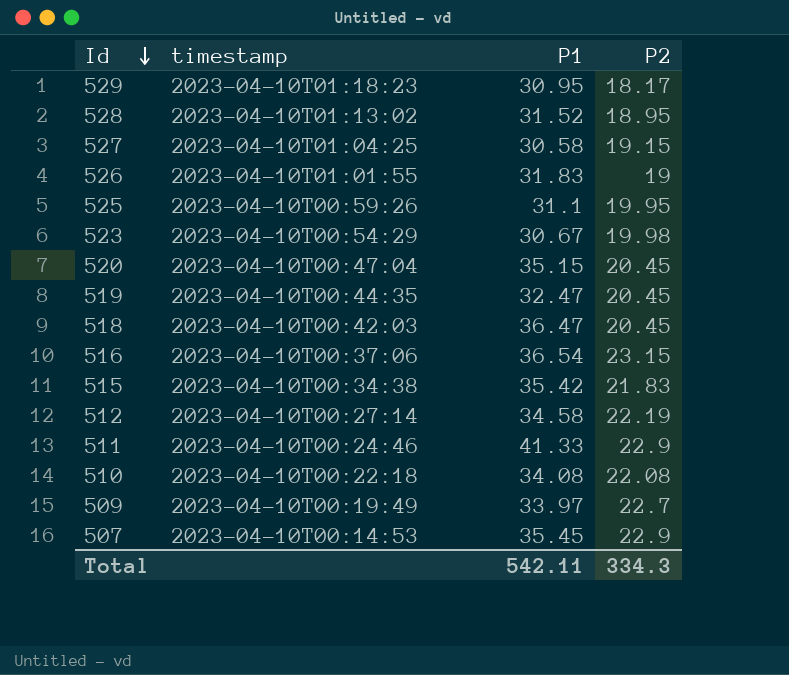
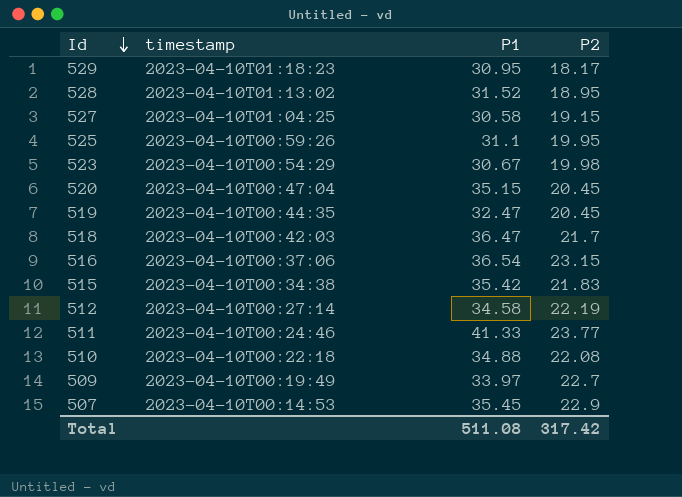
row 526: 2023-04-10T01:01:55 | 31.83 | 19 -> none
518 | P2: 20.45 -> 21.7
511 | P2: 22.9 -> 23.77
510 | P1: 34.08 -> 34.88
Total | P1: 542.11 -> 511.08
Total | P2: 334.3 -> 317.42

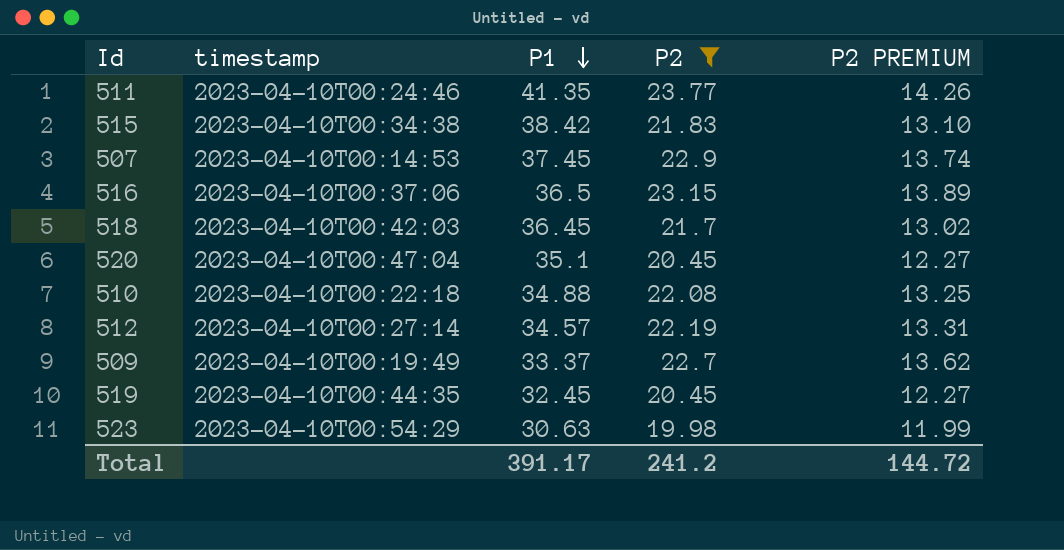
filter: none -> P2 >= 19.98
row order: Id descending -> P1 descending
column P2 PREMIUM | formula: none -> [P2] * 0.6
511 | P1: 41.33 -> 41.35
515 | P1: 35.42 -> 38.42
507 | P1: 35.45 -> 37.45
516 | P1: 36.54 -> 36.5
518 | P1: 36.47 -> 36.45
520 | P1: 35.15 -> 35.1
512 | P1: 34.58 -> 34.57
509 | P1: 33.97 -> 33.37
519 | P1: 32.47 -> 32.45
523 | P1: 30.67 -> 30.63
Total | P1: 511.08 -> 391.17
Total | P2: 317.42 -> 241.2

